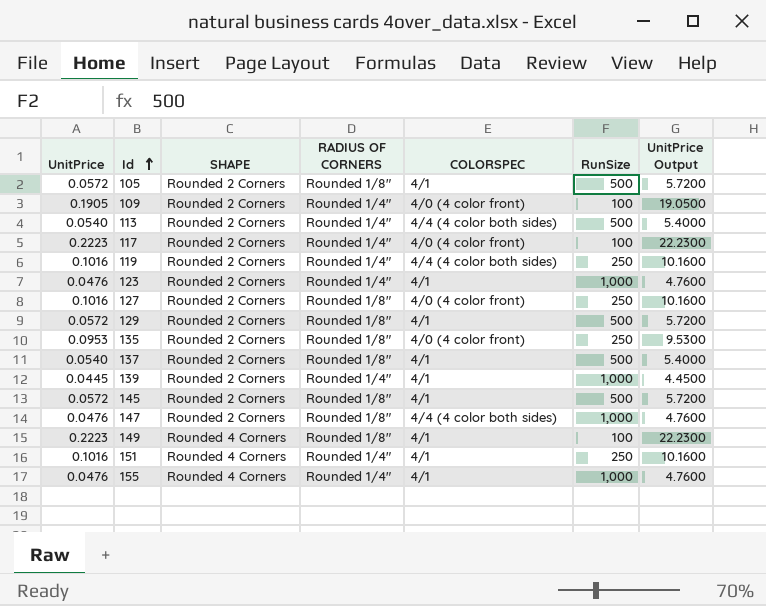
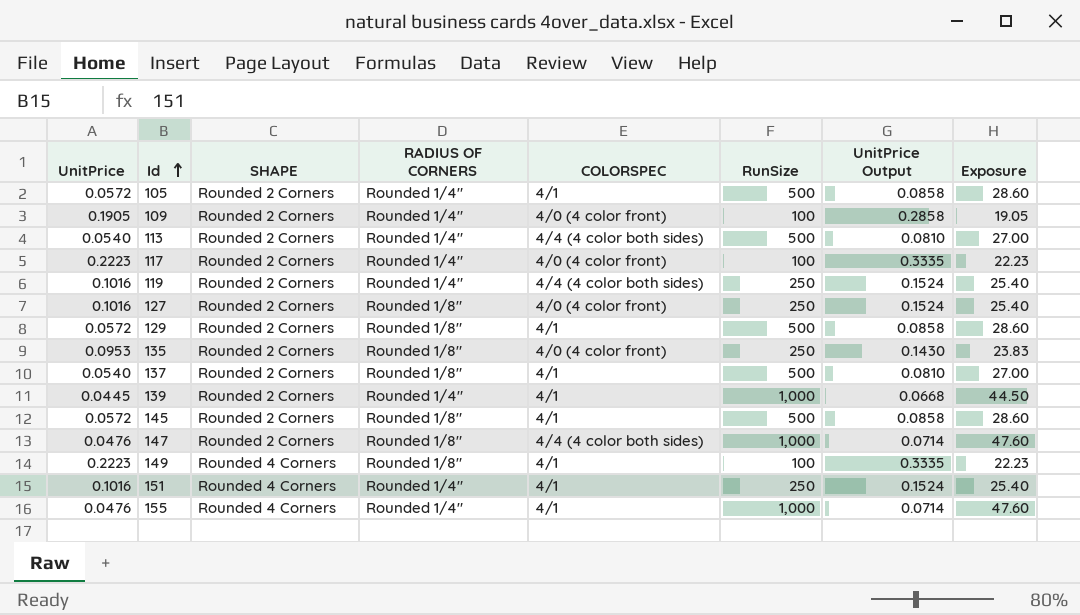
column UnitPrice Output | formula: [UnitPrice] * 100 -> [UnitPrice] * 1.5
column Exposure | formula: none -> [UnitPrice] * [RunSize]
row 123: 0.0476 | Rounded 2 Corners | Rounded 1/4" | 4/1 | 1,000 | 4.7600 -> none
105 | RADIUS OF CORNERS: Rounded 1/8" -> Rounded 1/4"

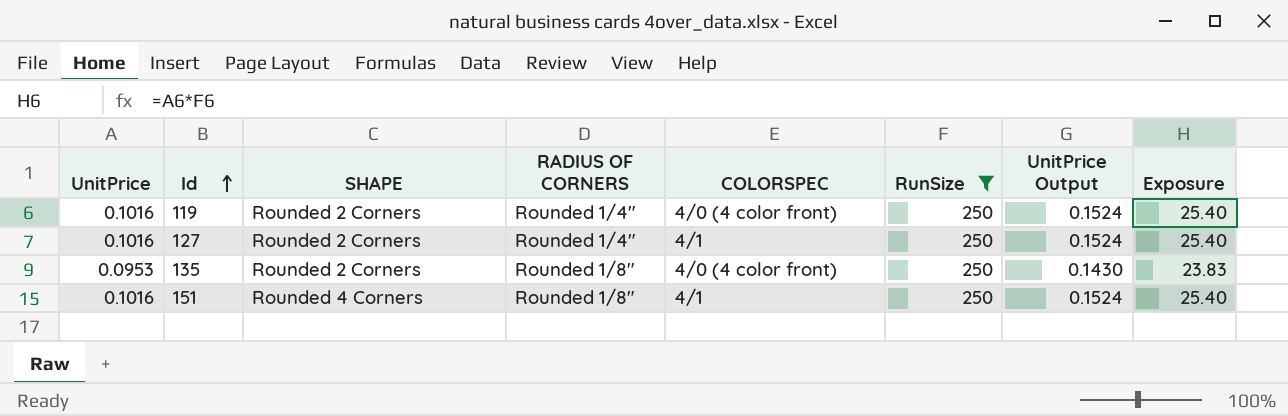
filter: none -> RunSize = 250
119 | COLORSPEC: 4/4 (4 color both sides) -> 4/0 (4 color front)
127 | RADIUS OF CORNERS: Rounded 1/8" -> Rounded 1/4"
127 | COLORSPEC: 4/0 (4 color front) -> 4/1
151 | RADIUS OF CORNERS: Rounded 1/4" -> Rounded 1/8"

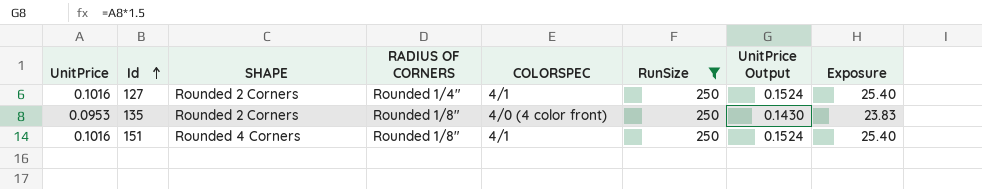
row 119: 0.1016 | Rounded 2 Corners | Rounded 1/4" | 4/0 (4 color front) | 250 | 0.1524 | 25.40 -> none

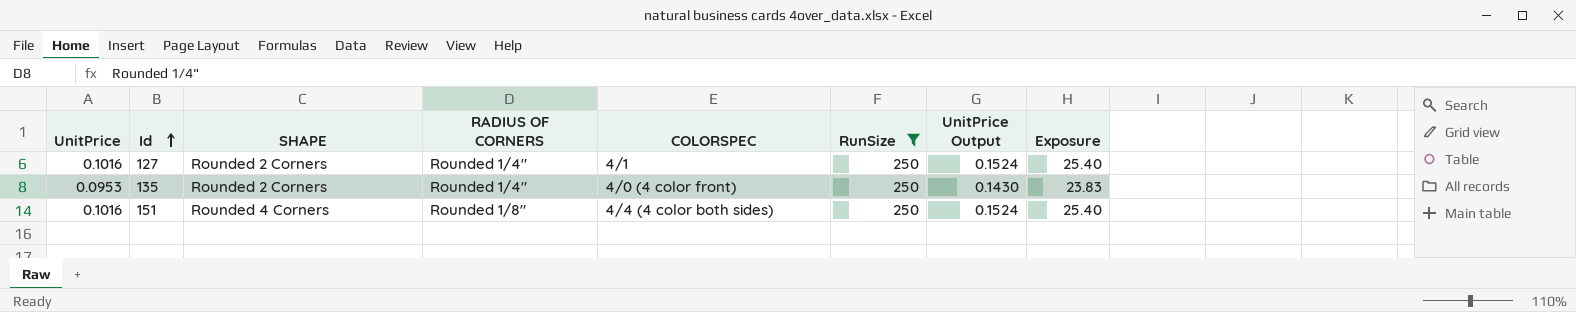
135 | RADIUS OF CORNERS: Rounded 1/8" -> Rounded 1/4"
151 | COLORSPEC: 4/1 -> 4/4 (4 color both sides)

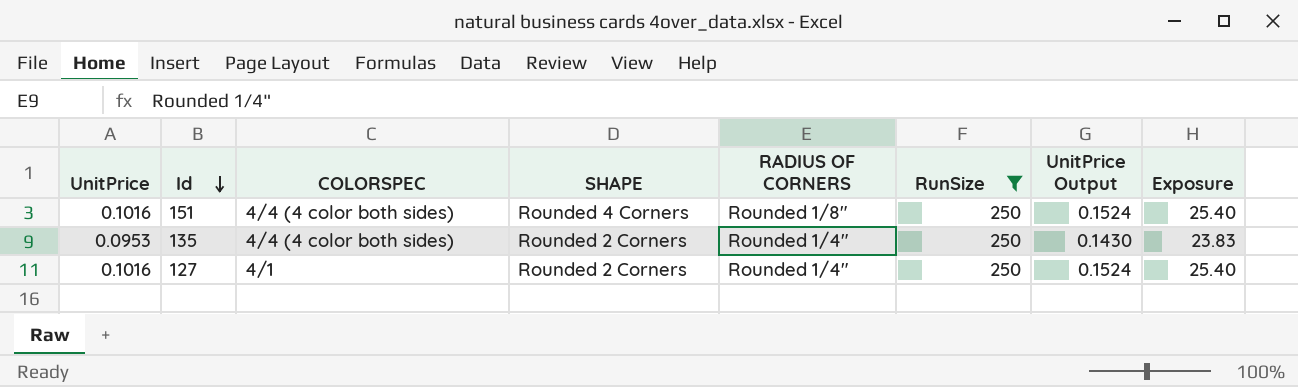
row order: Id ascending -> Id descending
column COLORSPEC | position: 5 -> 3
135 | COLORSPEC: 4/0 (4 color front) -> 4/4 (4 color both sides)

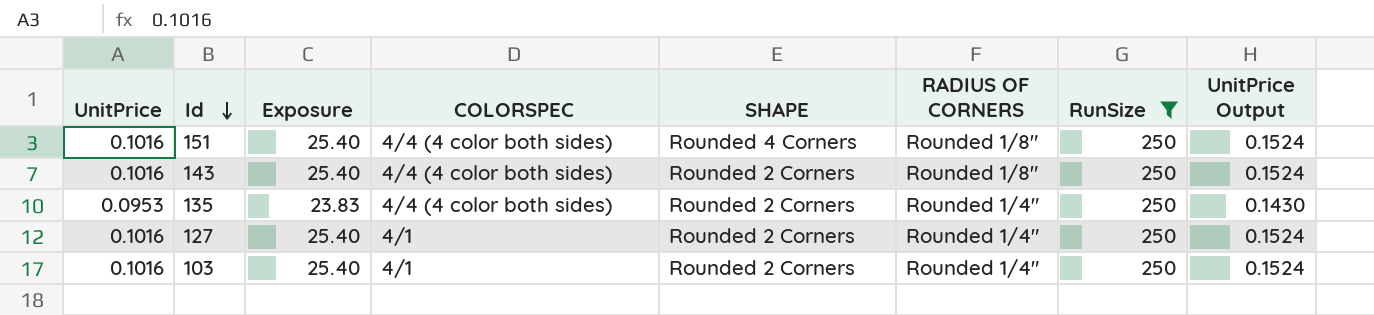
column Exposure | position: 8 -> 3
row 143: none -> 0.1016 | 25.40 | 4/4 (4 color both sides) | Rounded 2 Corners | Rounded 1/8" | 250 | 0.1524
row 103: none -> 0.1016 | 25.40 | 4/1 | Rounded 2 Corners | Rounded 1/4" | 250 | 0.1524

